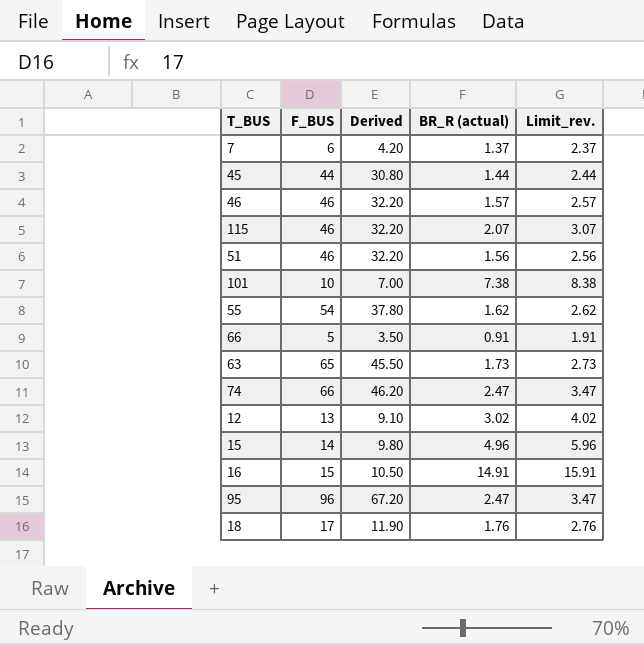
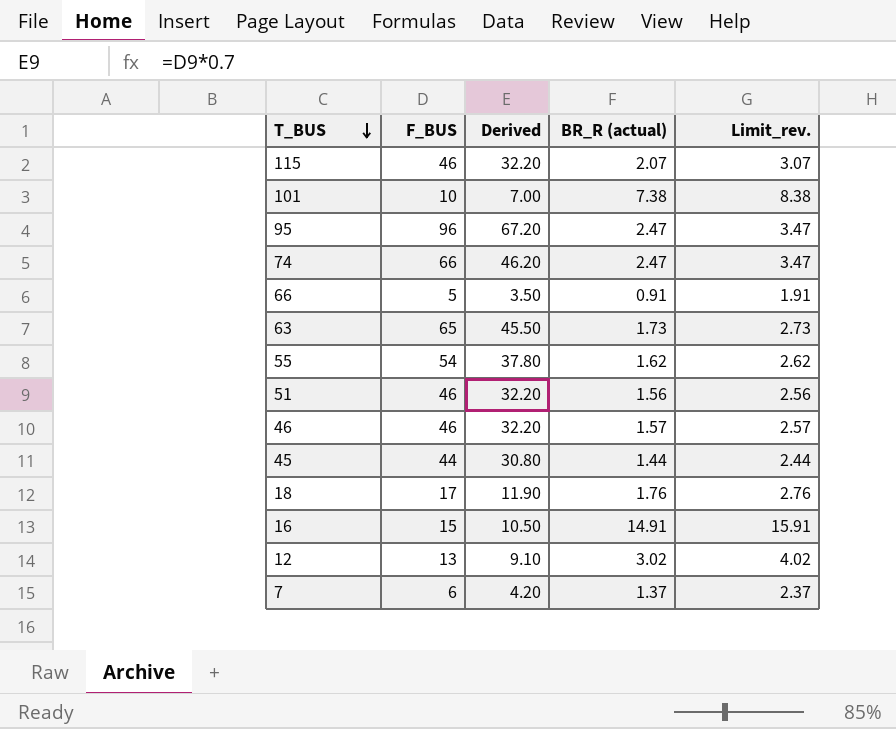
row order: none -> T_BUS descending
row 15: 14 | 9.80 | 4.96 | 5.96 -> none

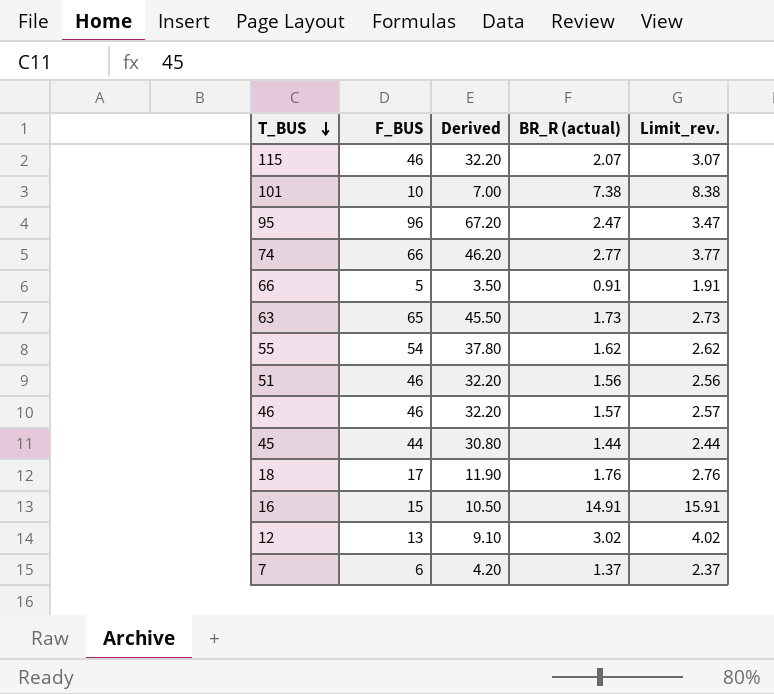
74 | BR_R (actual): 2.47 -> 2.77
74 | Limit_rev.: 3.47 -> 3.77

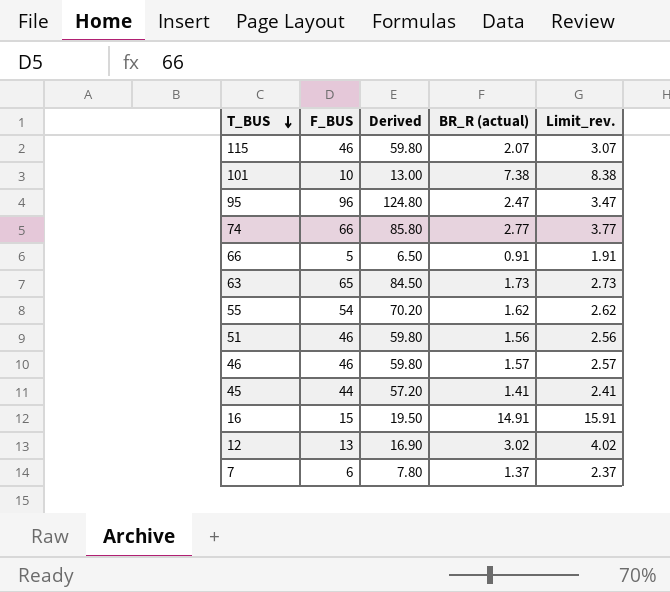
column Derived | formula: [F_BUS] * 0.7 -> [F_BUS] * 1.3
row 18: 17 | 11.90 | 1.76 | 2.76 -> none
45 | BR_R (actual): 1.44 -> 1.41
45 | Limit_rev.: 2.44 -> 2.41

